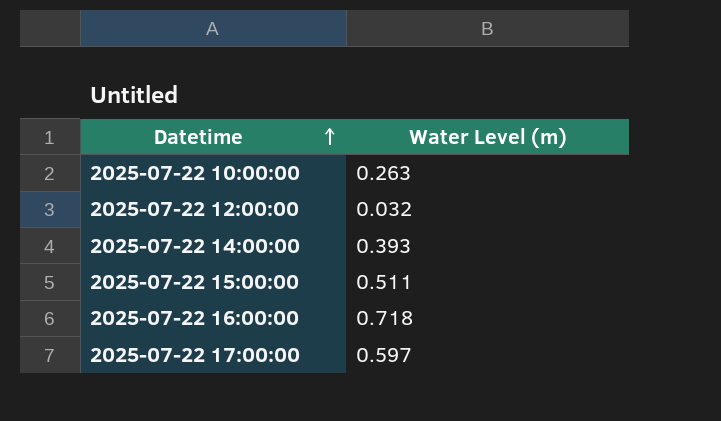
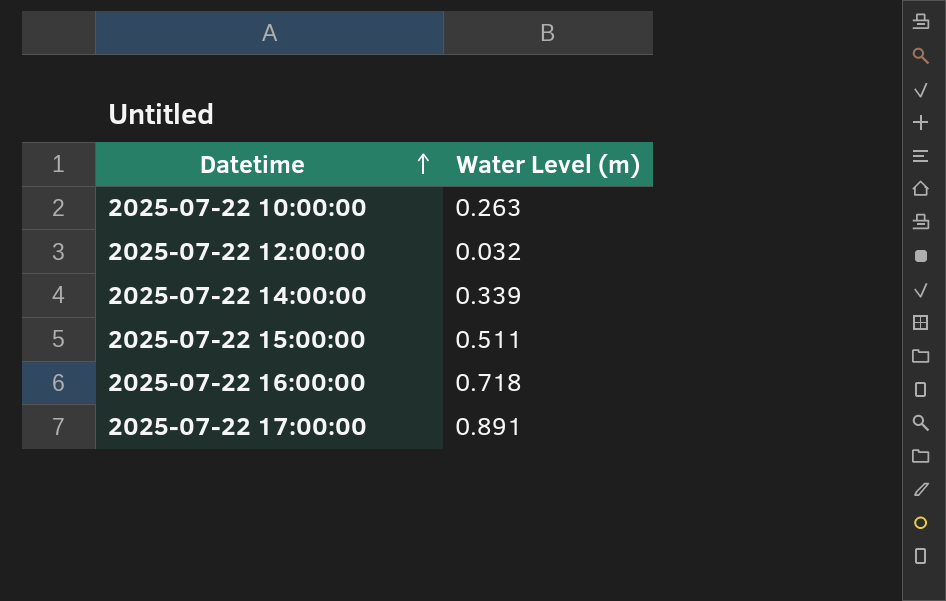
2025-07-22 14:00:00 | Water Level (m): 0.393 -> 0.339
2025-07-22 17:00:00 | Water Level (m): 0.597 -> 0.891

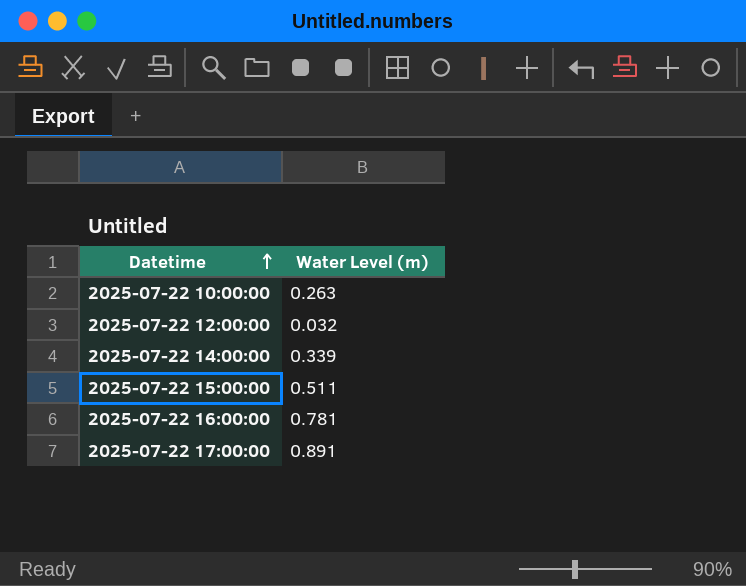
2025-07-22 16:00:00 | Water Level (m): 0.718 -> 0.781

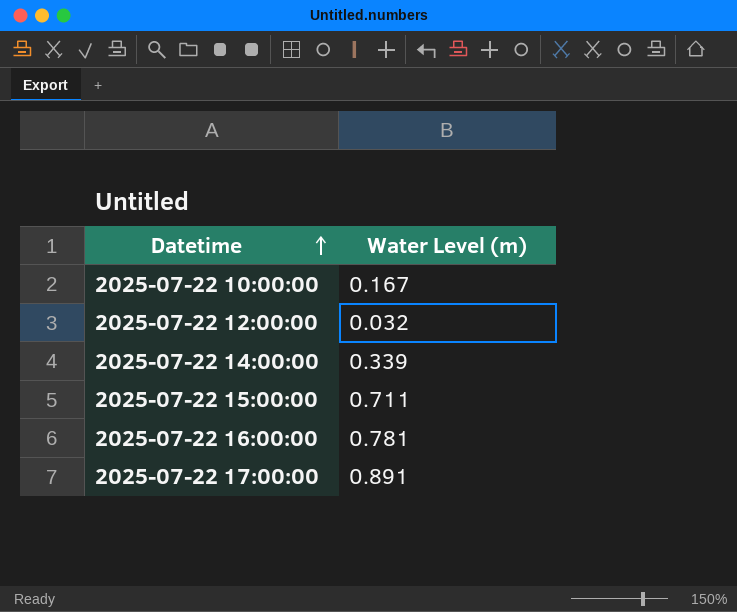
2025-07-22 10:00:00 | Water Level (m): 0.263 -> 0.167
2025-07-22 15:00:00 | Water Level (m): 0.511 -> 0.711

